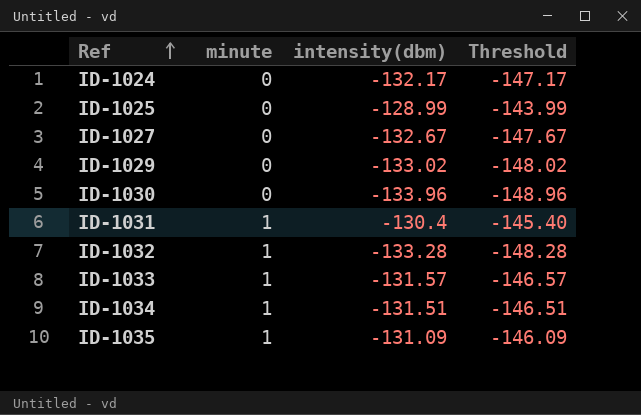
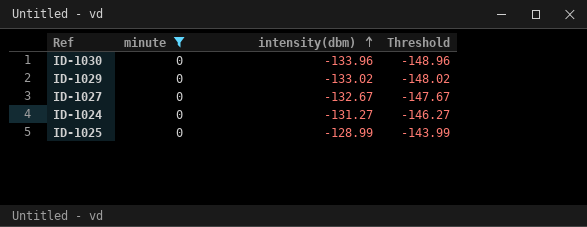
filter: none -> minute = 0
row order: Ref ascending -> intensity(dbm) ascending
ID-1024 | intensity(dbm): -132.17 -> -131.27
ID-1024 | Threshold: -147.17 -> -146.27

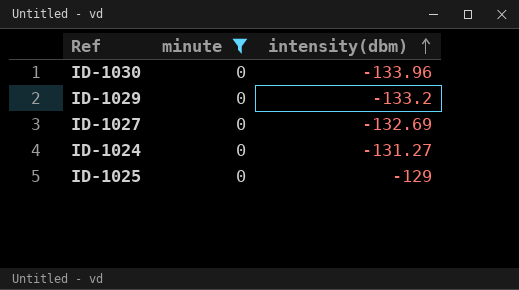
column Threshold | formula: [intensity(dbm)] - 15 -> none
ID-1029 | intensity(dbm): -133.02 -> -133.2
ID-1027 | intensity(dbm): -132.67 -> -132.69
ID-1025 | intensity(dbm): -128.99 -> -129

